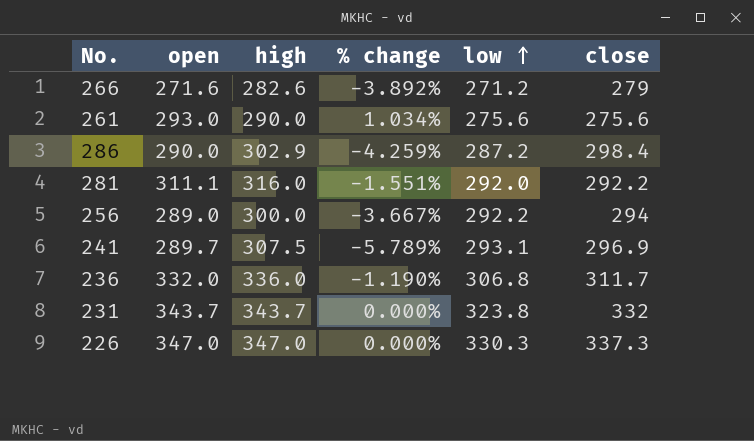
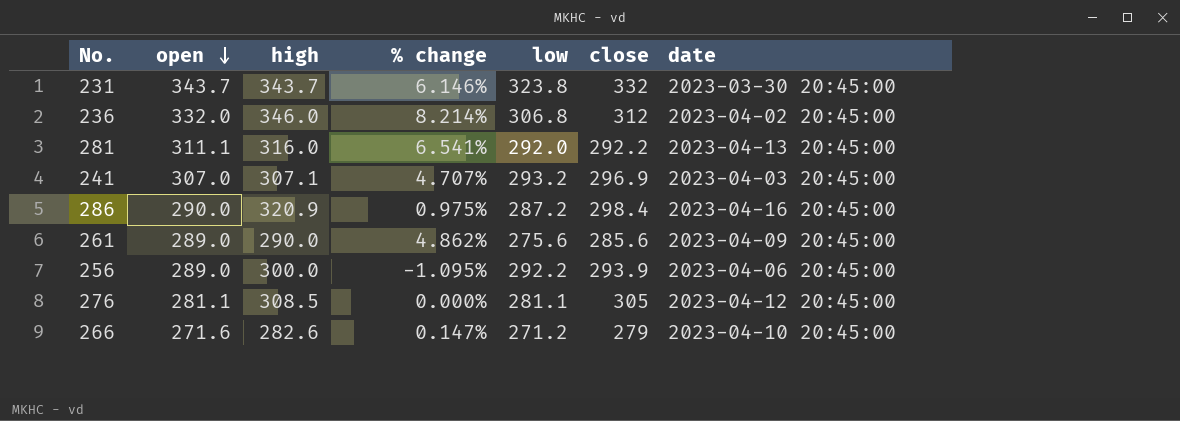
row order: low ascending -> open descending
column % change | formula: ([open] - [high]) / [high] -> ([open] - [low]) / [low]
column date | position: none -> 7
row 226: 347.0 | 347.0 | 0.000% | 330.3 | 337.3 -> none
236 | high: 336.0 -> 346.0
236 | close: 311.7 -> 312
241 | open: 289.7 -> 307.0
241 | high: 307.5 -> 307.1
241 | low: 293.1 -> 293.2
286 | high: 302.9 -> 320.9
261 | open: 293.0 -> 289.0
261 | close: 275.6 -> 285.6
256 | close: 294 -> 293.9
row 276: none -> 281.1 | 308.5 | 0.000% | 281.1 | 305 | 2023-04-12 20:45:00

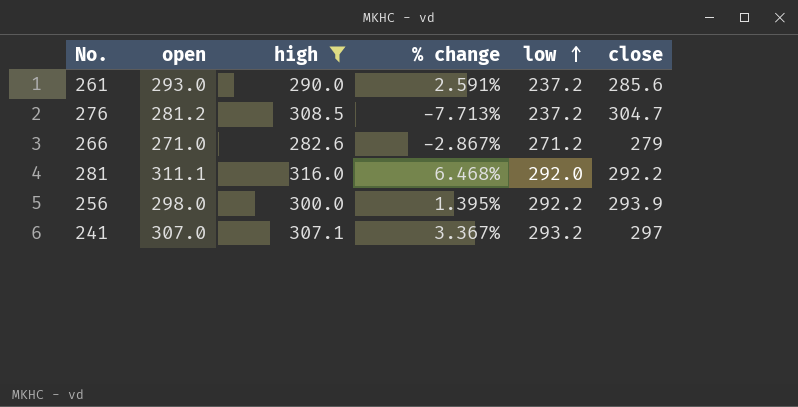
filter: none -> high <= 316.0
row order: open descending -> low ascending
column date | position: 7 -> none
column % change | formula: ([open] - [low]) / [low] -> ([open] - [close]) / [close]
261 | open: 289.0 -> 293.0
261 | low: 275.6 -> 237.2
276 | open: 281.1 -> 281.2
276 | low: 281.1 -> 237.2
276 | close: 305 -> 304.7
266 | open: 271.6 -> 271.0
256 | open: 289.0 -> 298.0
241 | close: 296.9 -> 297

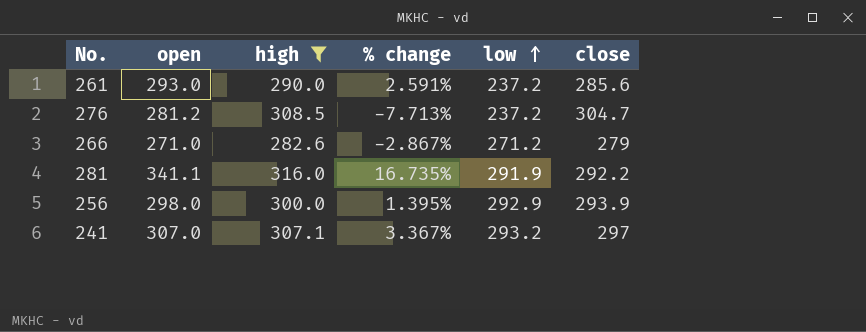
281 | open: 311.1 -> 341.1
281 | % change: 6.468% -> 16.735%
281 | low: 292.0 -> 291.9
256 | low: 292.2 -> 292.9

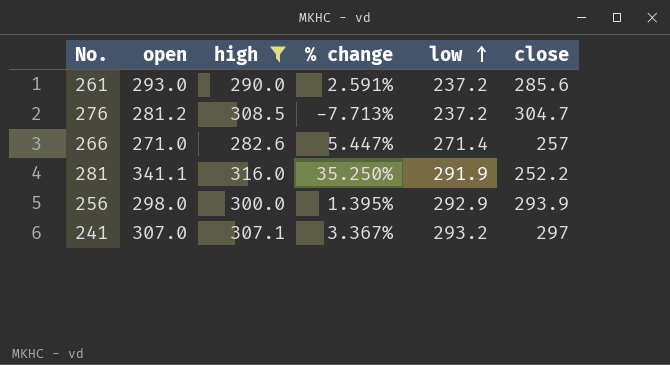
266 | % change: -2.867% -> 5.447%
266 | low: 271.2 -> 271.4
266 | close: 279 -> 257
281 | % change: 16.735% -> 35.250%
281 | close: 292.2 -> 252.2

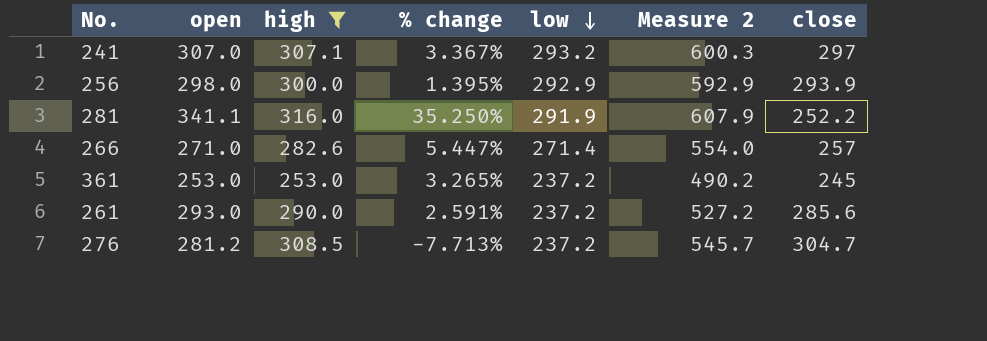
row order: low ascending -> low descending
column Measure 2 | formula: none -> [high] + [low]
row 361: none -> 253.0 | 253.0 | 3.265% | 237.2 | 490.2 | 245

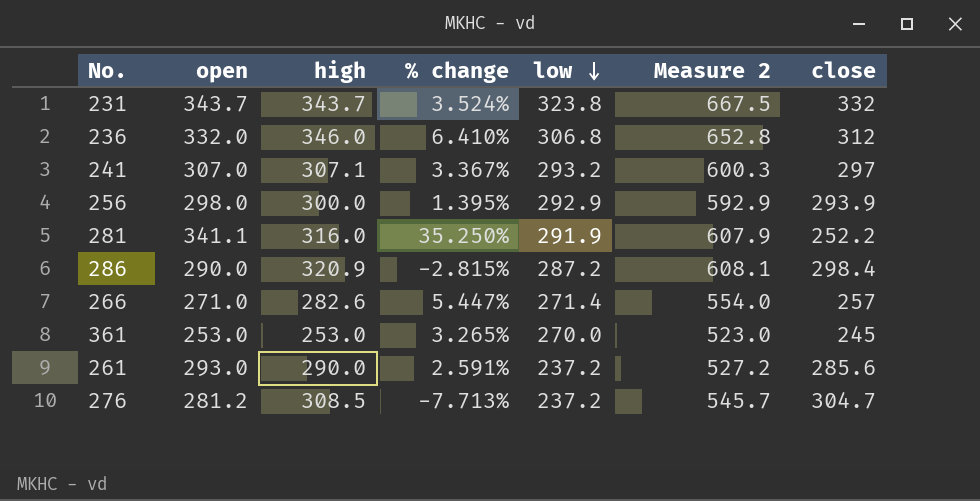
filter: high <= 316.0 -> none
361 | low: 237.2 -> 270.0
361 | Measure 2: 490.2 -> 523.0

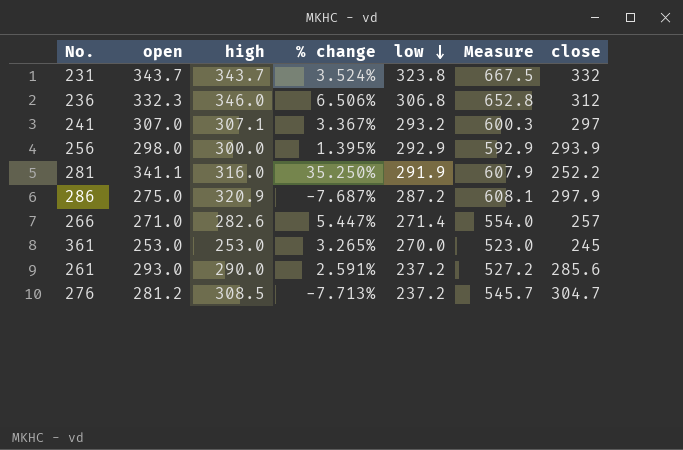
column name: Measure 2 -> Measure
236 | open: 332.0 -> 332.3
236 | % change: 6.410% -> 6.506%
286 | open: 290.0 -> 275.0
286 | % change: -2.815% -> -7.687%
286 | close: 298.4 -> 297.9

